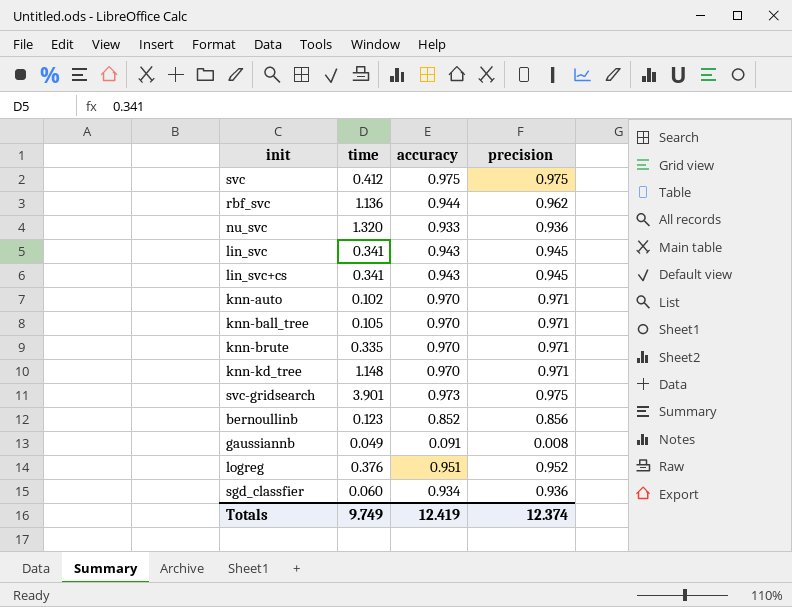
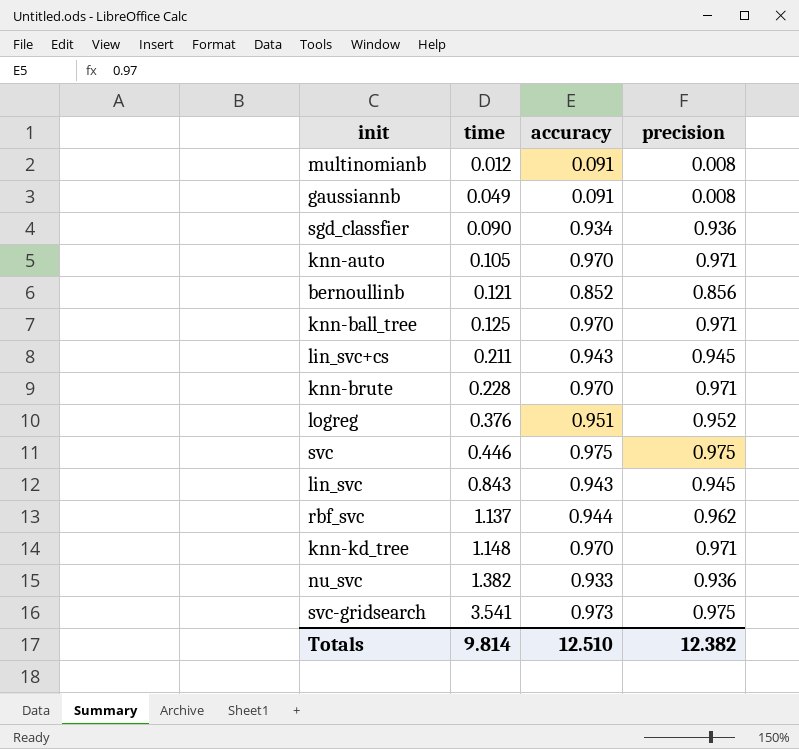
row order: none -> time ascending
row multinomianb: none -> 0.012 | 0.091 | 0.008
sgd_classfier | time: 0.060 -> 0.090
knn-auto | time: 0.102 -> 0.105
bernoullinb | time: 0.123 -> 0.121
knn-ball_tree | time: 0.105 -> 0.125
lin_svc+cs | time: 0.341 -> 0.211
knn-brute | time: 0.335 -> 0.228
svc | time: 0.412 -> 0.446
lin_svc | time: 0.341 -> 0.843
rbf_svc | time: 1.136 -> 1.137
nu_svc | time: 1.320 -> 1.382
svc-gridsearch | time: 3.901 -> 3.541
Totals | time: 9.749 -> 9.814
Totals | accuracy: 12.419 -> 12.510
Totals | precision: 12.374 -> 12.382

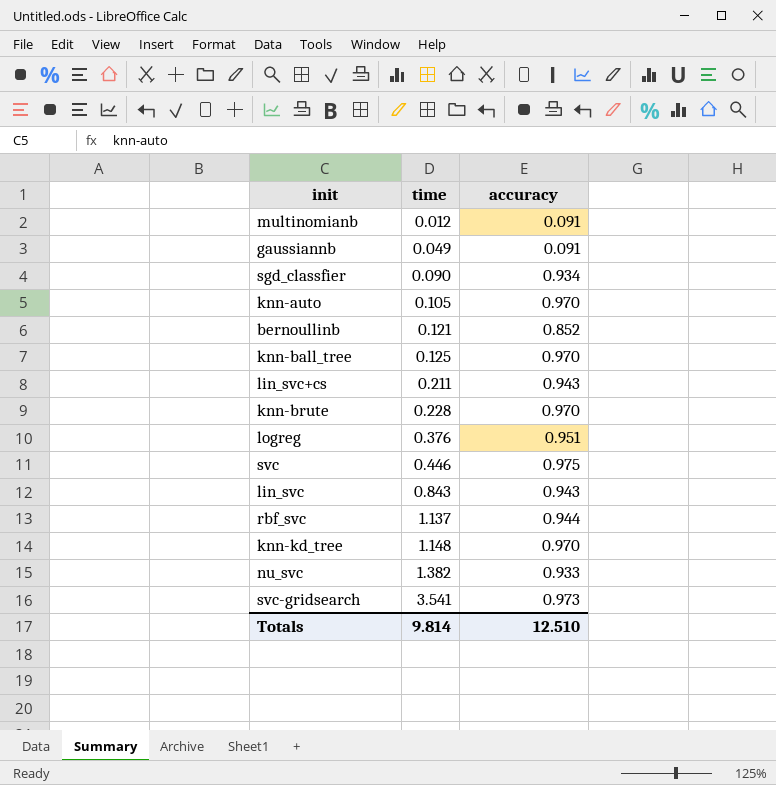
column precision | position: 4 -> none

